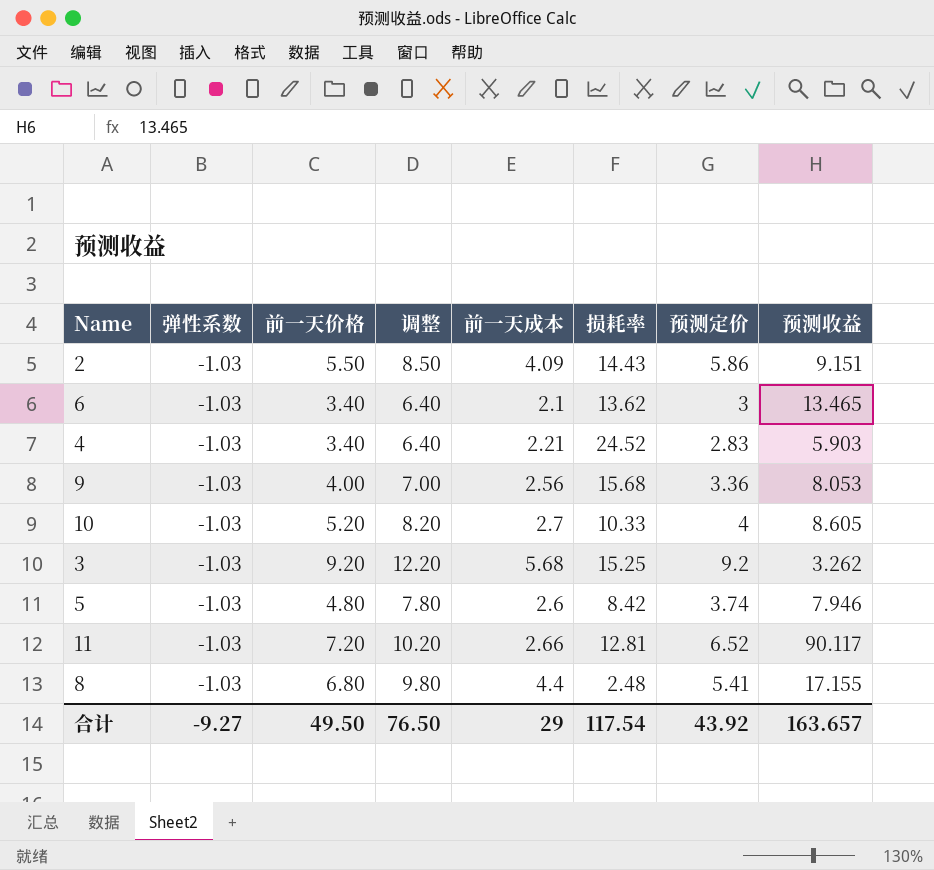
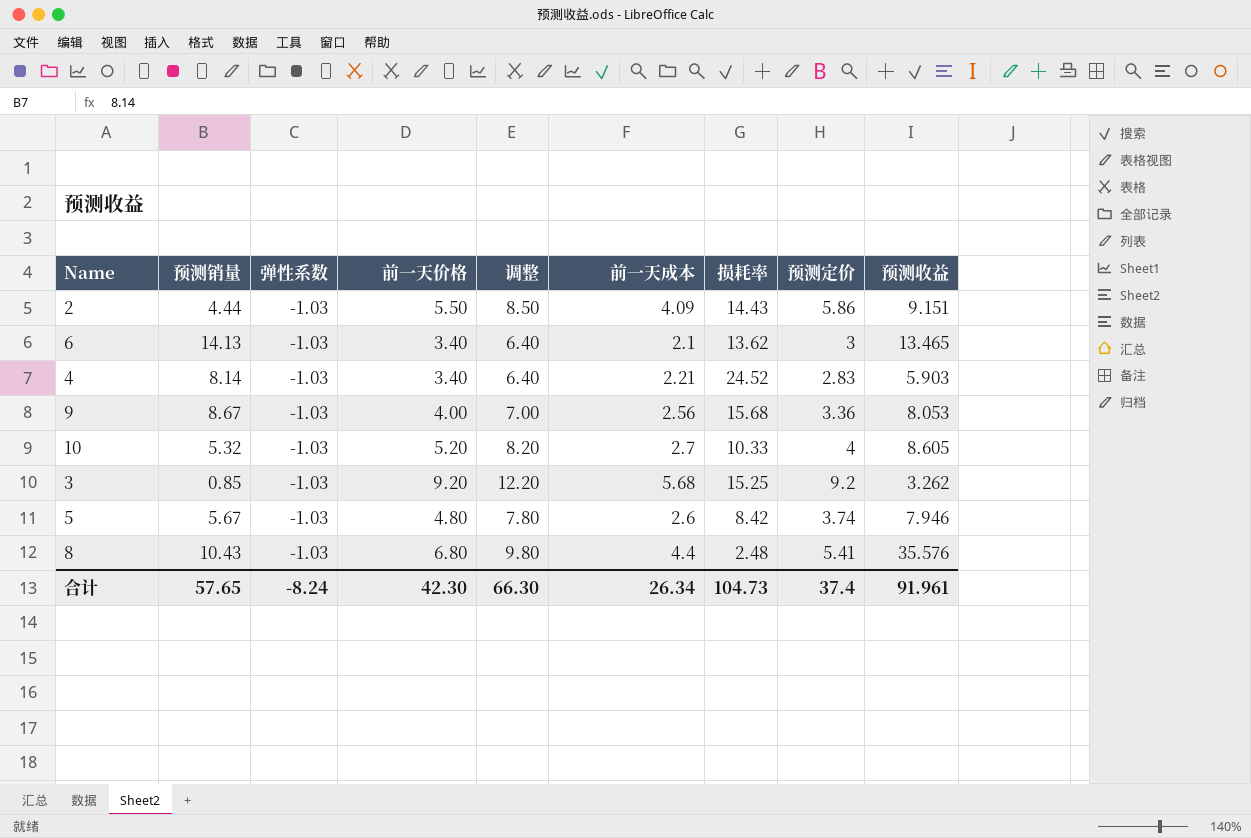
column 预测销量 | position: none -> 2
row 11: -1.03 | 7.20 | 10.20 | 2.66 | 12.81 | 6.52 | 90.117 -> none
8 | 预测收益: 17.155 -> 35.576
合计 | 弹性系数: -9.27 -> -8.24
合计 | 前一天价格: 49.50 -> 42.30
合计 | 调整: 76.50 -> 66.30
合计 | 前一天成本: 29 -> 26.34
合计 | 损耗率: 117.54 -> 104.73
合计 | 预测定价: 43.92 -> 37.4
合计 | 预测收益: 163.657 -> 91.961

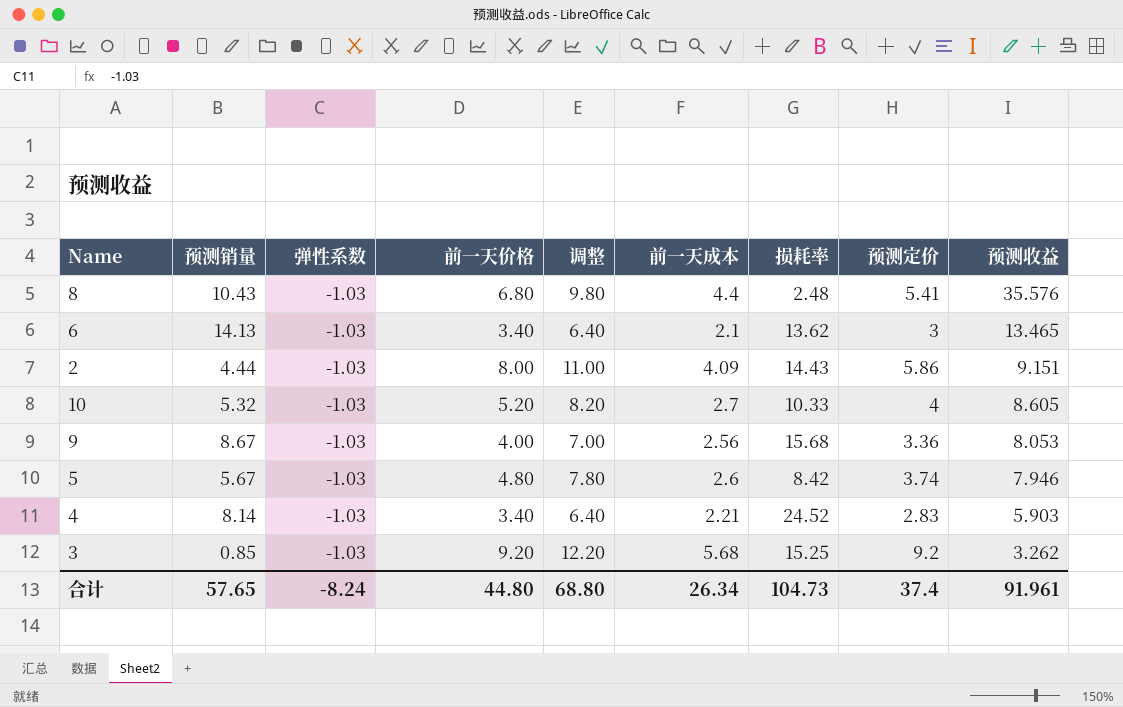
row order: none -> 预测收益 descending
2 | 前一天价格: 5.50 -> 8.00
2 | 调整: 8.50 -> 11.00
合计 | 前一天价格: 42.30 -> 44.80
合计 | 调整: 66.30 -> 68.80

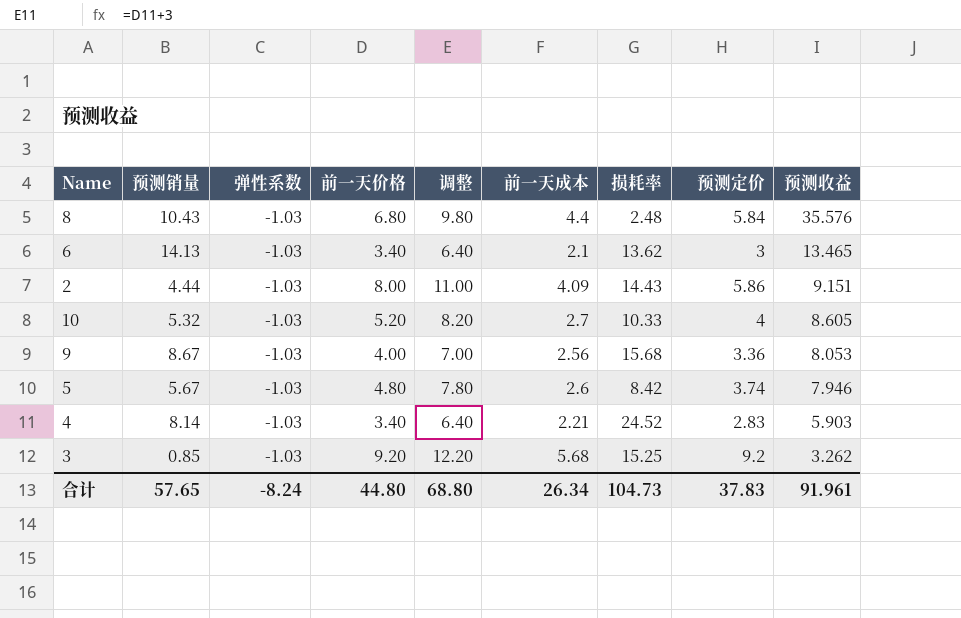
8 | 预测定价: 5.41 -> 5.84
合计 | 预测定价: 37.4 -> 37.83

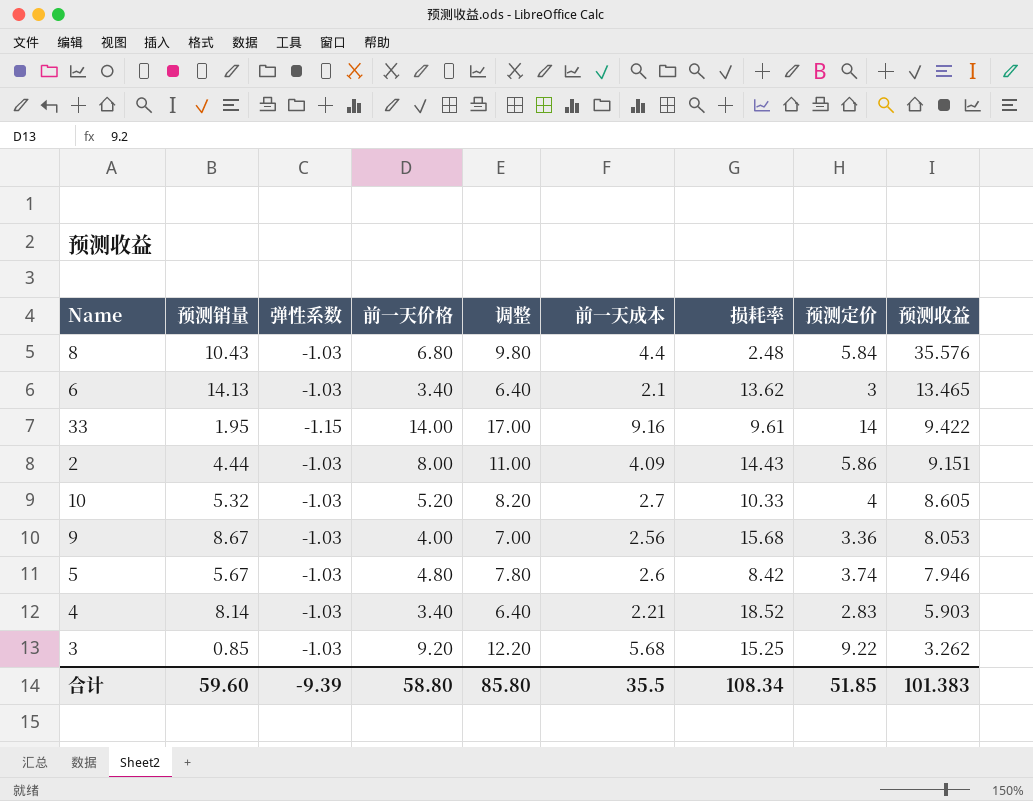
row 33: none -> 1.95 | -1.15 | 14.00 | 17.00 | 9.16 | 9.61 | 14 | 9.422
4 | 损耗率: 24.52 -> 18.52
3 | 预测定价: 9.2 -> 9.22
合计 | 预测销量: 57.65 -> 59.60
合计 | 弹性系数: -8.24 -> -9.39
合计 | 前一天价格: 44.80 -> 58.80
合计 | 调整: 68.80 -> 85.80
合计 | 前一天成本: 26.34 -> 35.5
合计 | 损耗率: 104.73 -> 108.34
合计 | 预测定价: 37.83 -> 51.85
合计 | 预测收益: 91.961 -> 101.383

